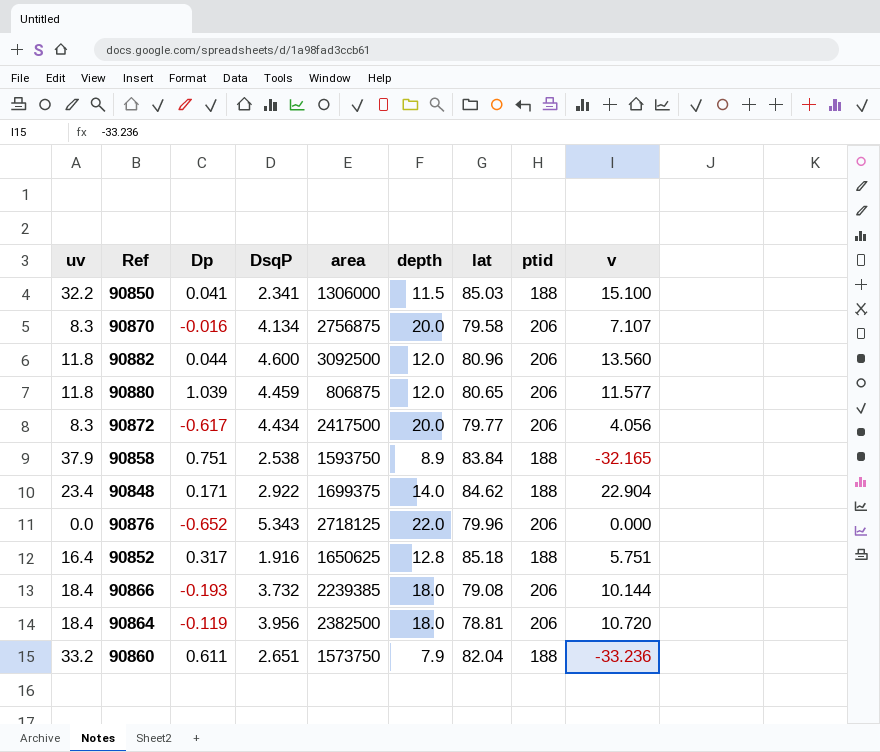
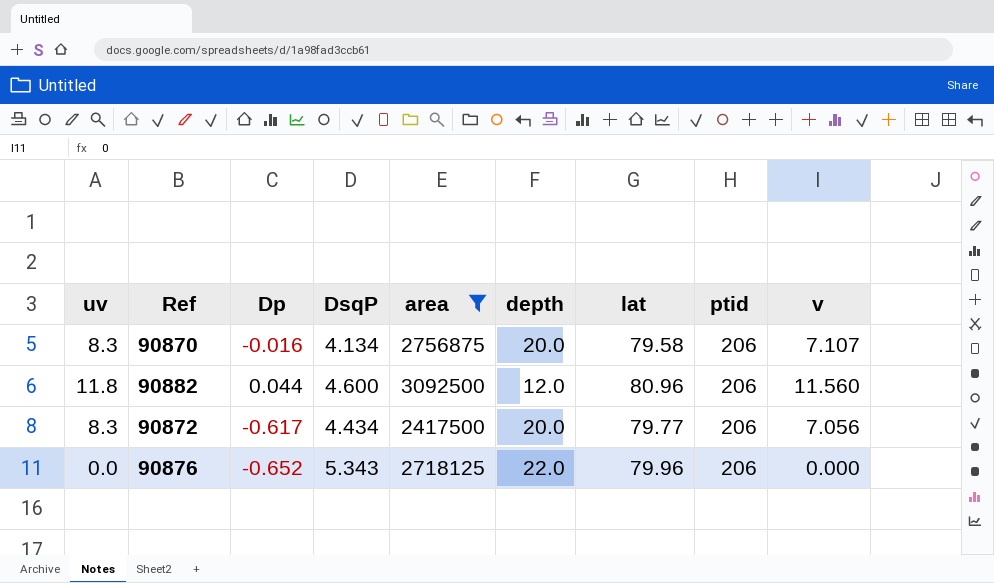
filter: none -> area >= 2417500
90882 | v: 13.560 -> 11.560
90872 | v: 4.056 -> 7.056

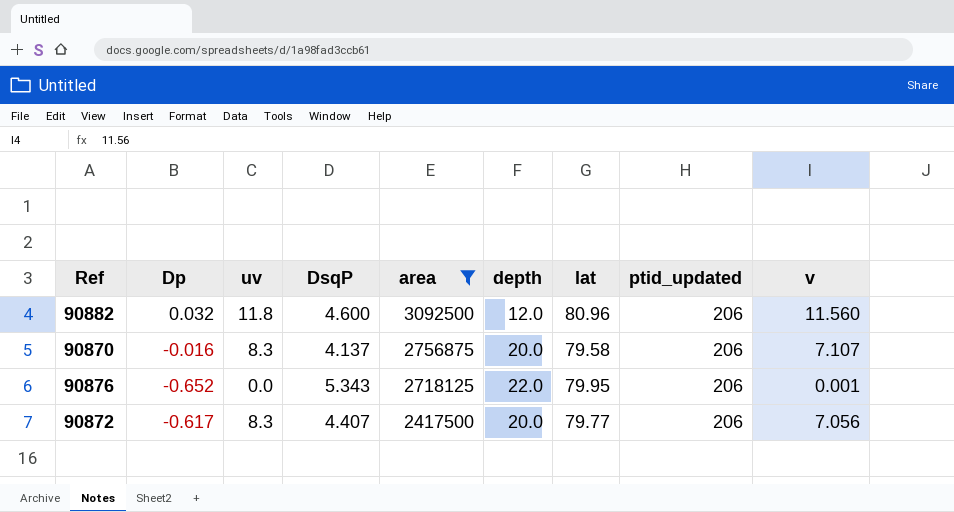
row order: none -> area descending
column uv | position: 1 -> 3
column name: ptid -> ptid_updated
90882 | Dp: 0.044 -> 0.032
90870 | DsqP: 4.134 -> 4.137
90876 | lat: 79.96 -> 79.95
90876 | v: 0.000 -> 0.001
90872 | DsqP: 4.434 -> 4.407

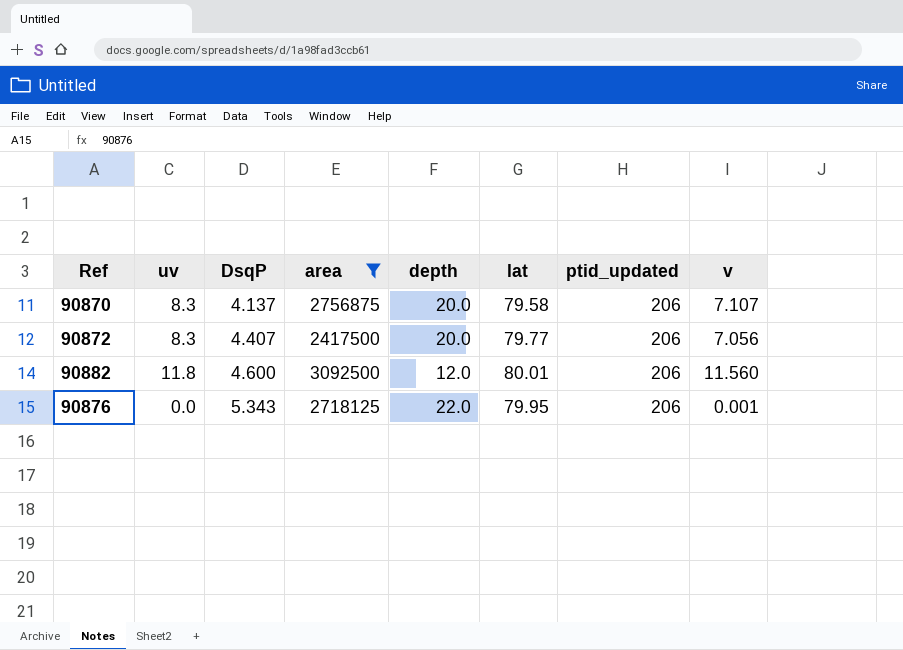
row order: area descending -> DsqP ascending
column Dp | position: 2 -> none
90882 | lat: 80.96 -> 80.01

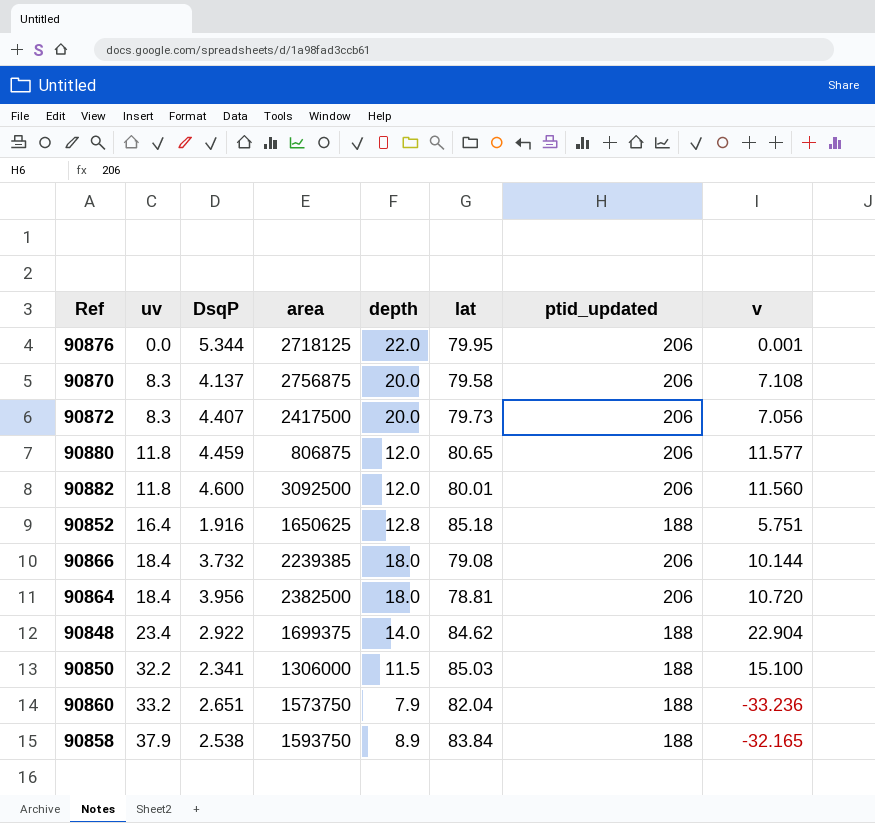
filter: area >= 2417500 -> none
row order: DsqP ascending -> uv ascending
90876 | DsqP: 5.343 -> 5.344
90870 | v: 7.107 -> 7.108
90872 | lat: 79.77 -> 79.73

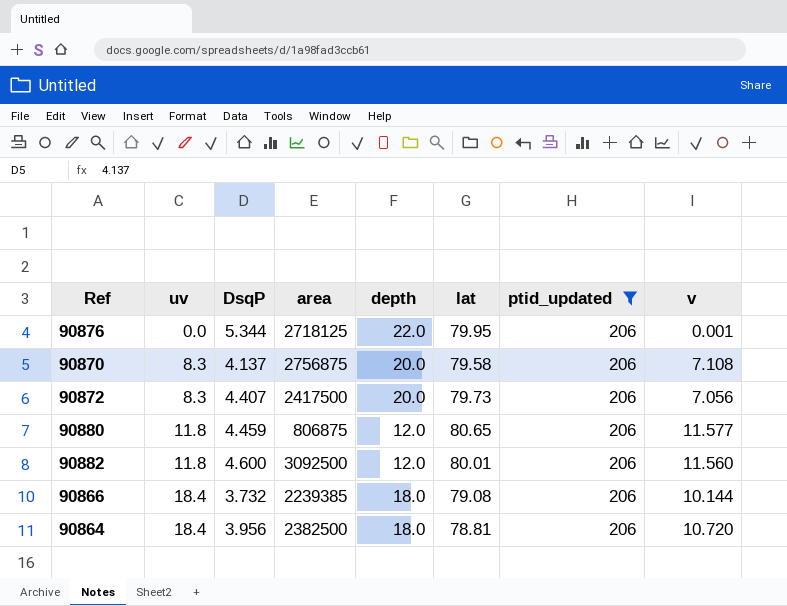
filter: none -> ptid_updated = 206

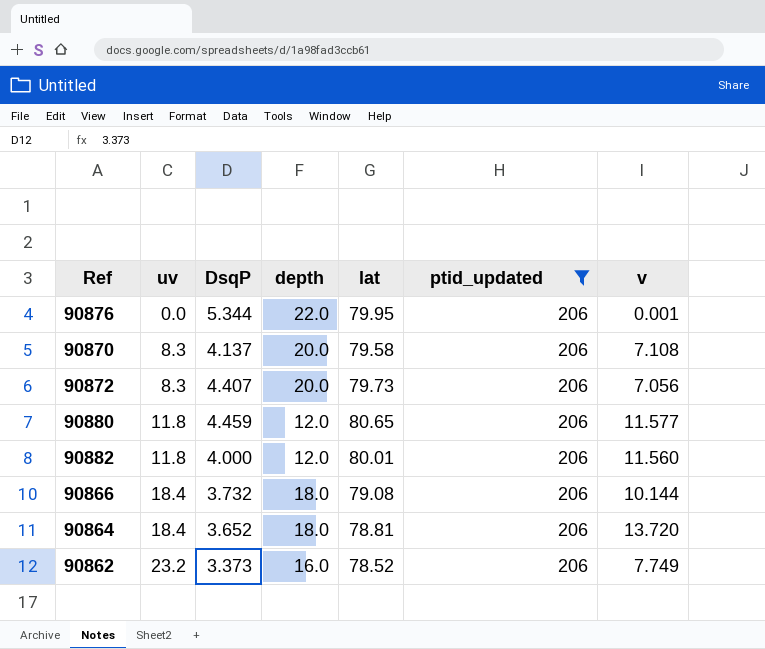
column area | position: 4 -> none
90882 | DsqP: 4.600 -> 4.000
90864 | DsqP: 3.956 -> 3.652
90864 | v: 10.720 -> 13.720
row 90862: none -> 23.2 | 3.373 | 16.0 | 78.52 | 206 | 7.749

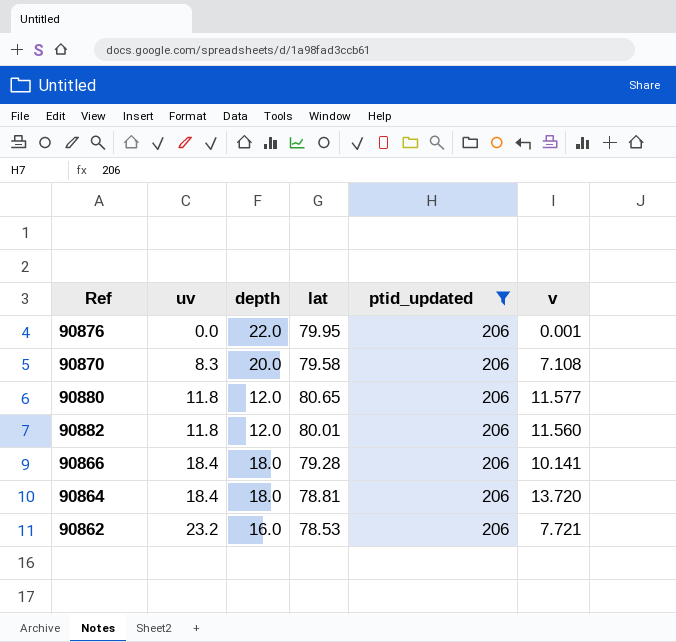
column DsqP | position: 3 -> none
row 90872: 8.3 | 4.407 | 20.0 | 79.73 | 206 | 7.056 -> none
90866 | lat: 79.08 -> 79.28
90866 | v: 10.144 -> 10.141
90862 | lat: 78.52 -> 78.53
90862 | v: 7.749 -> 7.721

